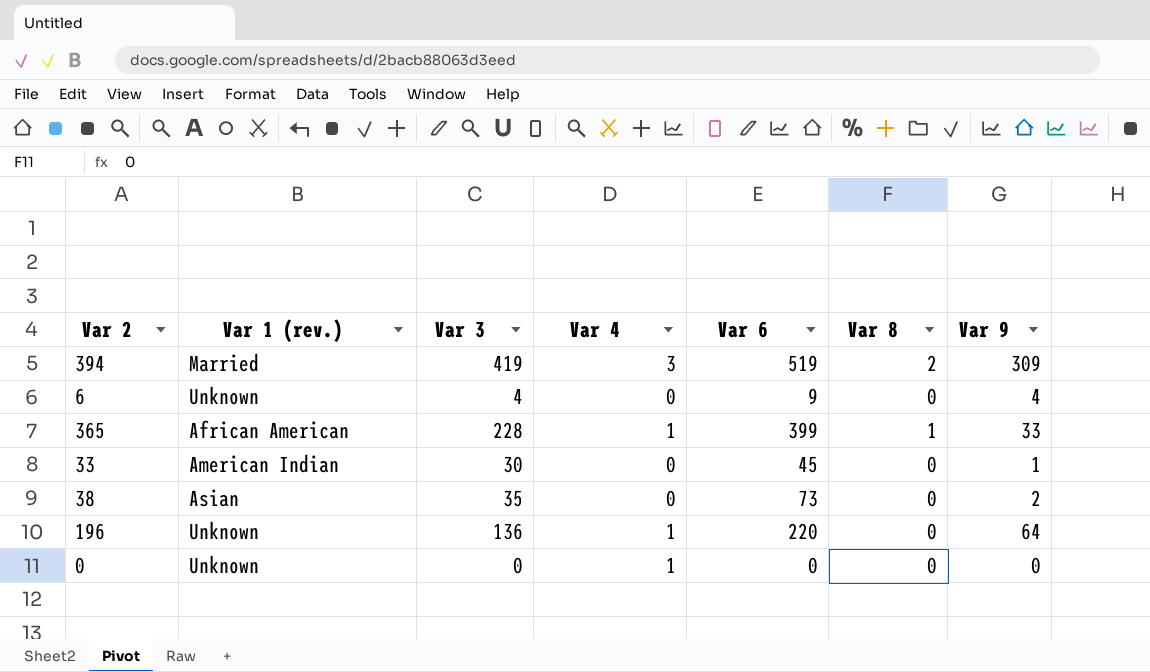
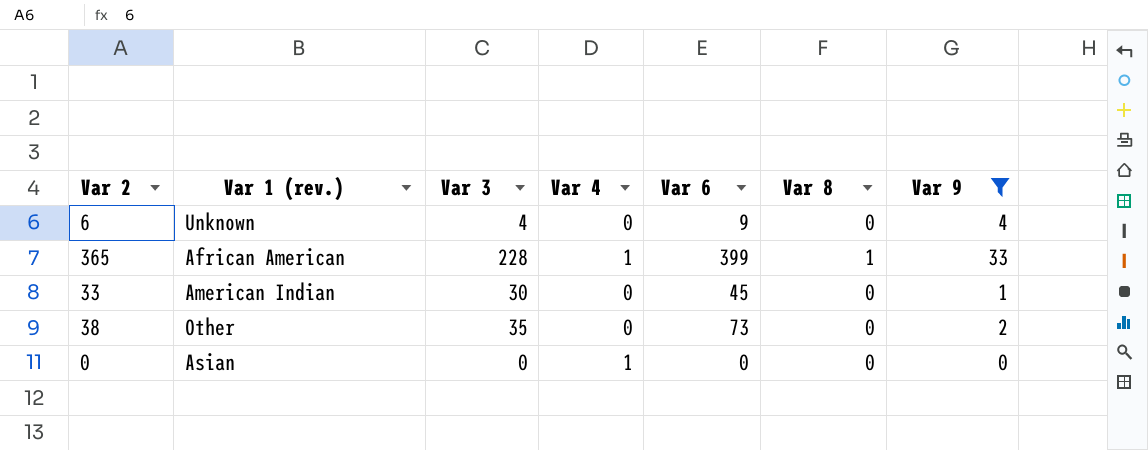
filter: none -> Var 9 <= 33
38 | Var 1 (rev.): Asian -> Other
0 | Var 1 (rev.): Unknown -> Asian

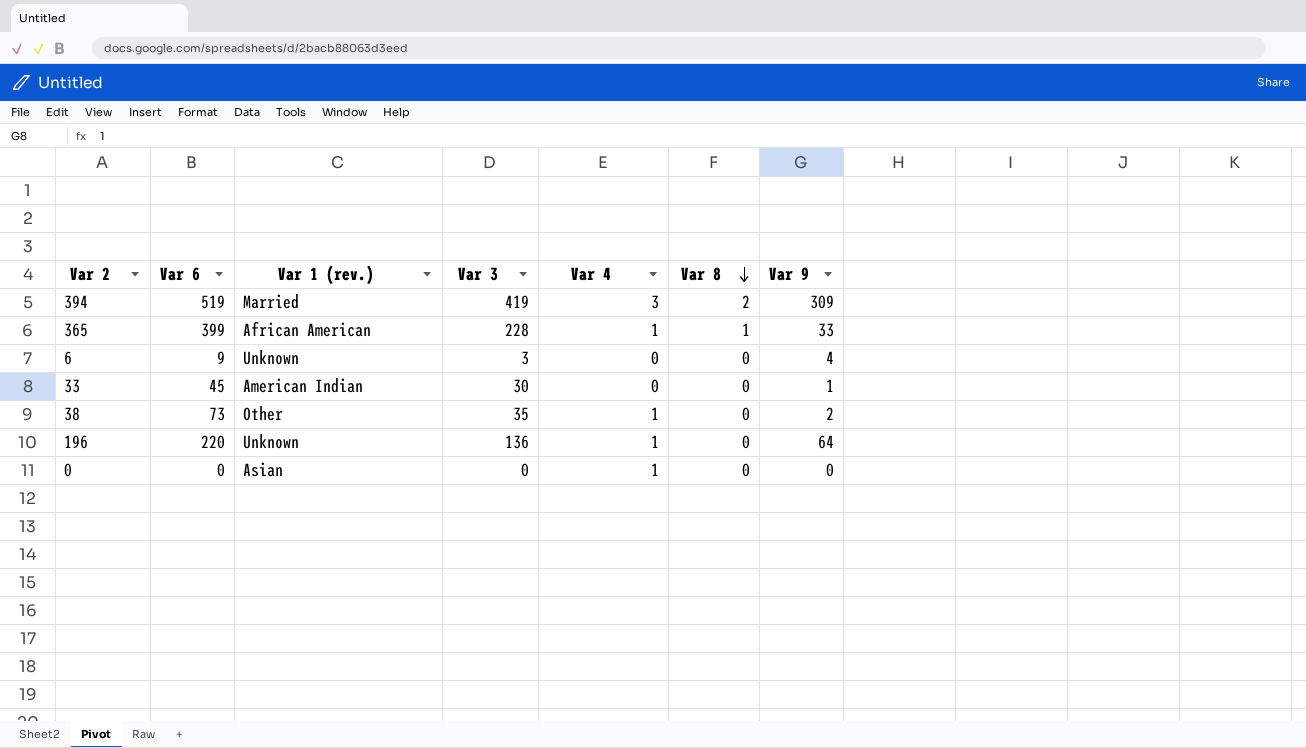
filter: Var 9 <= 33 -> none
row order: none -> Var 8 descending
column Var 6 | position: 5 -> 2
6 | Var 3: 4 -> 3
38 | Var 4: 0 -> 1

